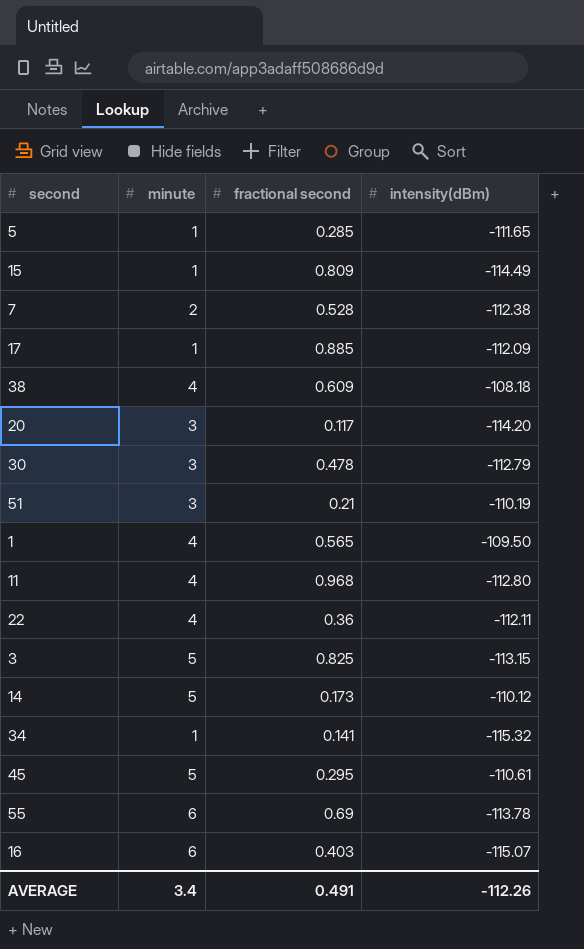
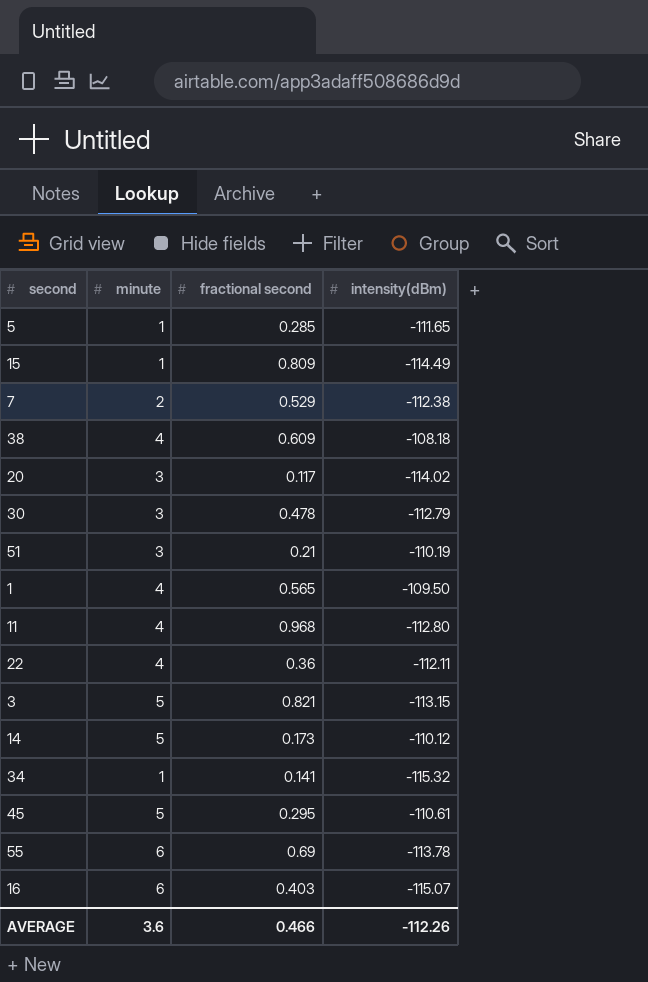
row 17: 1 | 0.885 | -112.09 -> none
7 | fractional second: 0.528 -> 0.529
20 | intensity(dBm): -114.20 -> -114.02
3 | fractional second: 0.825 -> 0.821
AVERAGE | minute: 3.4 -> 3.6
AVERAGE | fractional second: 0.491 -> 0.466

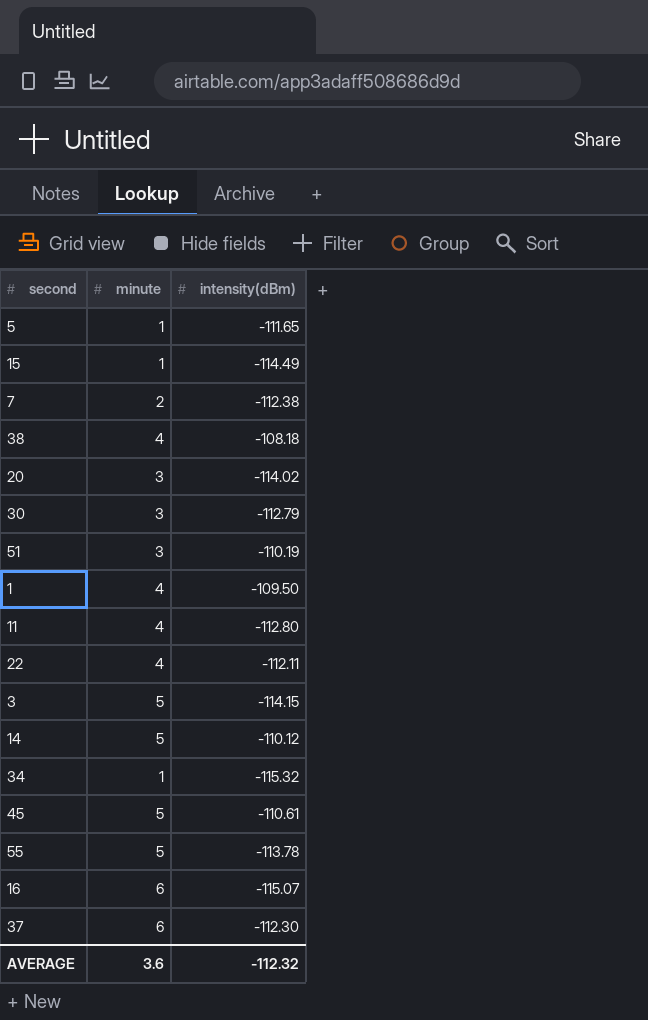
column fractional second | position: 3 -> none
3 | intensity(dBm): -113.15 -> -114.15
55 | minute: 6 -> 5
row 37: none -> 6 | -112.30
AVERAGE | intensity(dBm): -112.26 -> -112.32

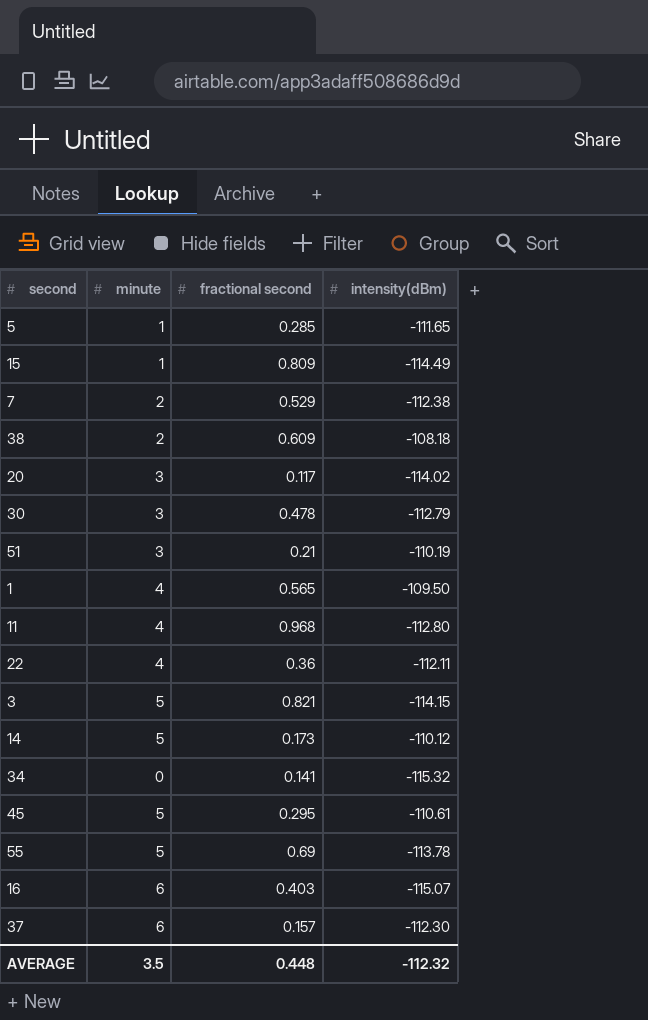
column fractional second | position: none -> 3
38 | minute: 4 -> 2
34 | minute: 1 -> 0
AVERAGE | minute: 3.6 -> 3.5

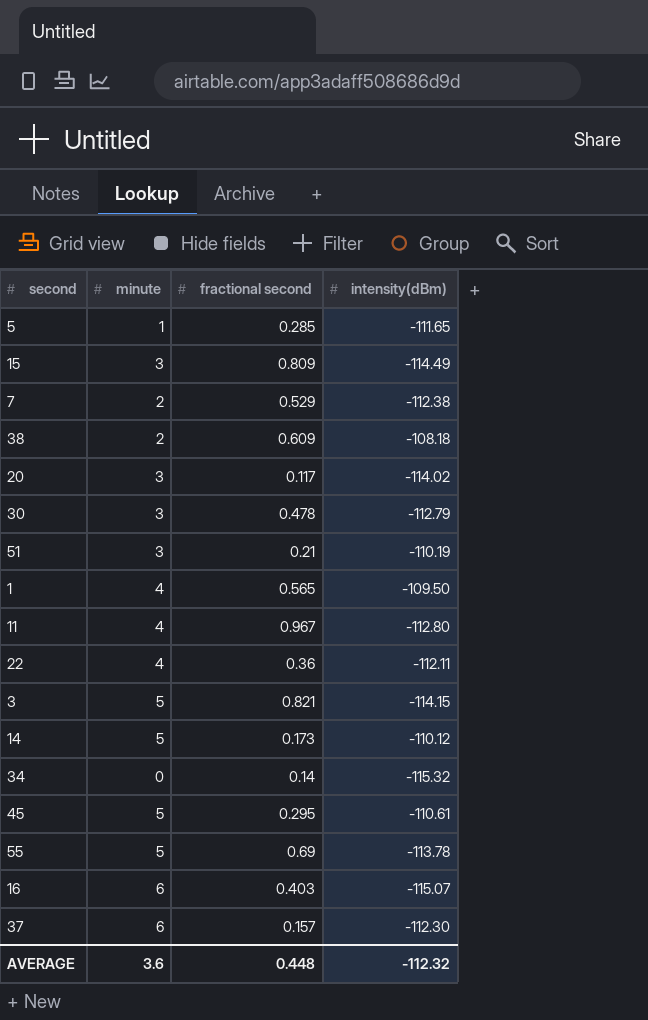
15 | minute: 1 -> 3
11 | fractional second: 0.968 -> 0.967
34 | fractional second: 0.141 -> 0.14
AVERAGE | minute: 3.5 -> 3.6

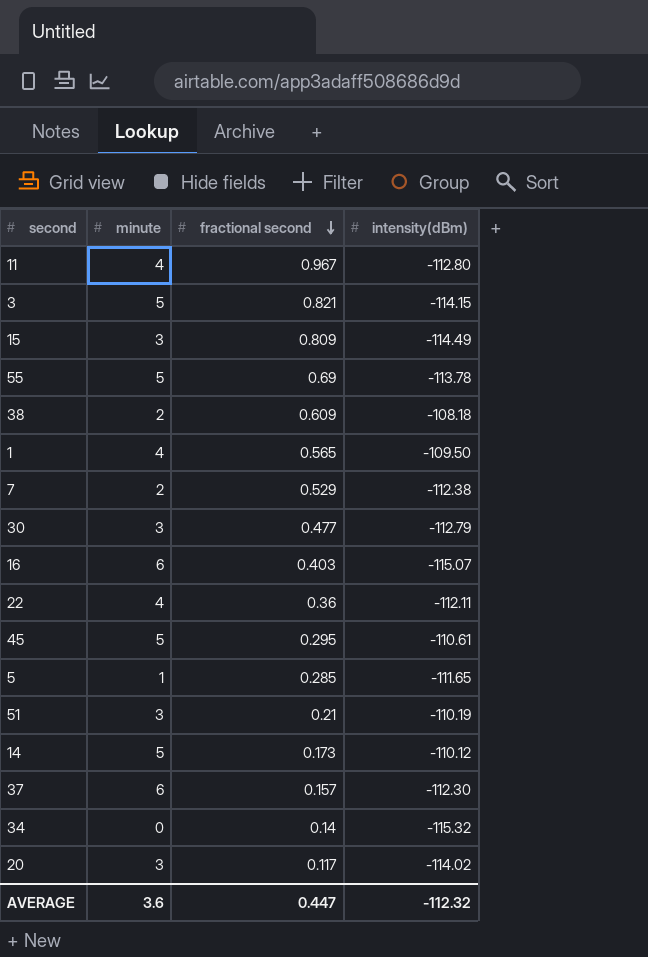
row order: none -> fractional second descending
30 | fractional second: 0.478 -> 0.477
AVERAGE | fractional second: 0.448 -> 0.447

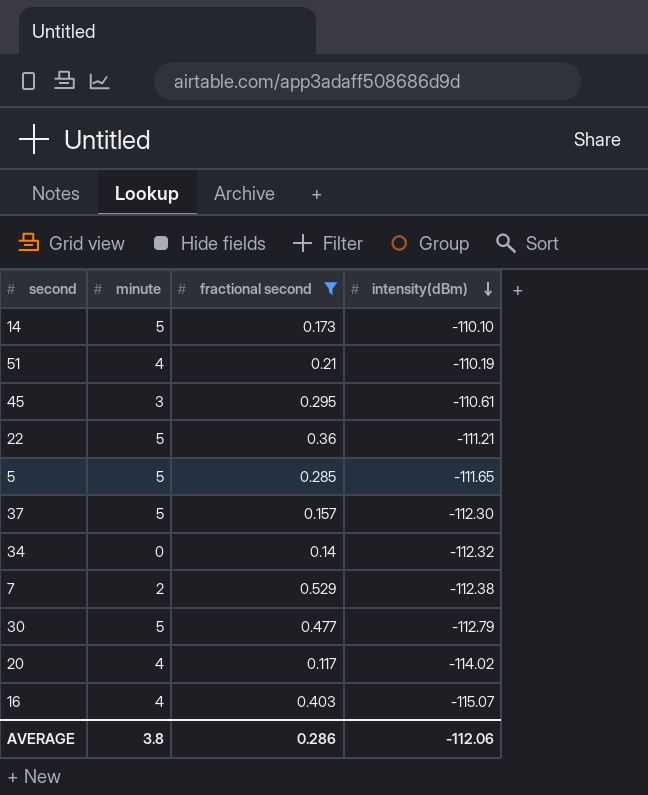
filter: none -> fractional second <= 0.529
row order: fractional second descending -> intensity(dBm) descending
14 | intensity(dBm): -110.12 -> -110.10
51 | minute: 3 -> 4
45 | minute: 5 -> 3
22 | minute: 4 -> 5
22 | intensity(dBm): -112.11 -> -111.21
5 | minute: 1 -> 5
37 | minute: 6 -> 5
34 | intensity(dBm): -115.32 -> -112.32
30 | minute: 3 -> 5
20 | minute: 3 -> 4
16 | minute: 6 -> 4
AVERAGE | minute: 3.6 -> 3.8
AVERAGE | fractional second: 0.447 -> 0.286
AVERAGE | intensity(dBm): -112.32 -> -112.06

